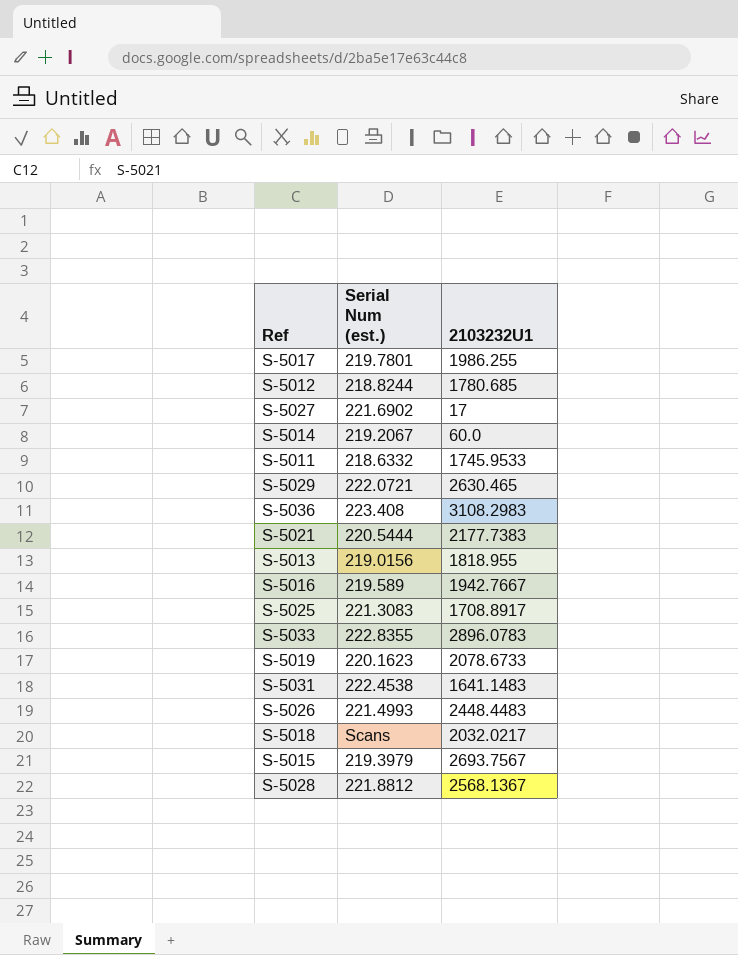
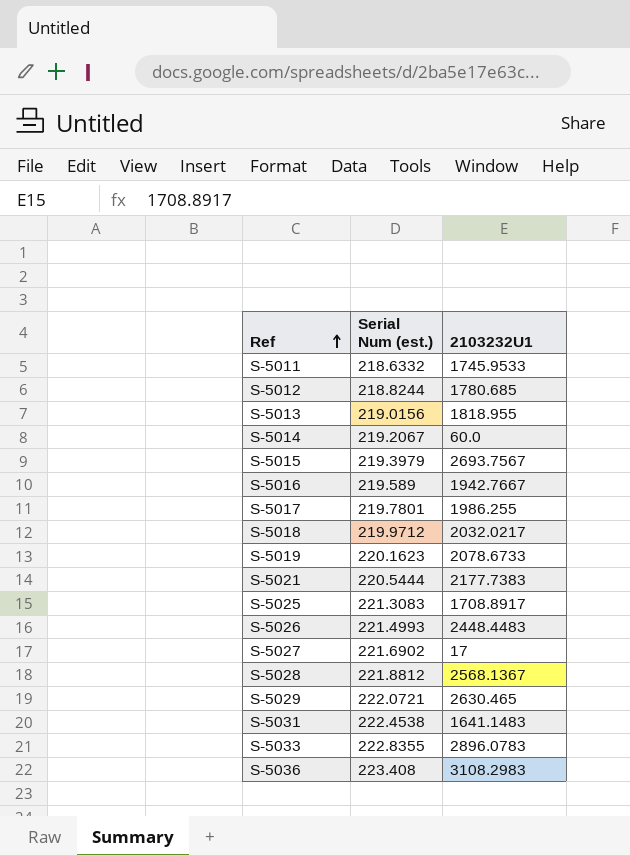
row order: none -> Ref ascending
S-5018 | Serial Num (est.): Scans -> 219.9712

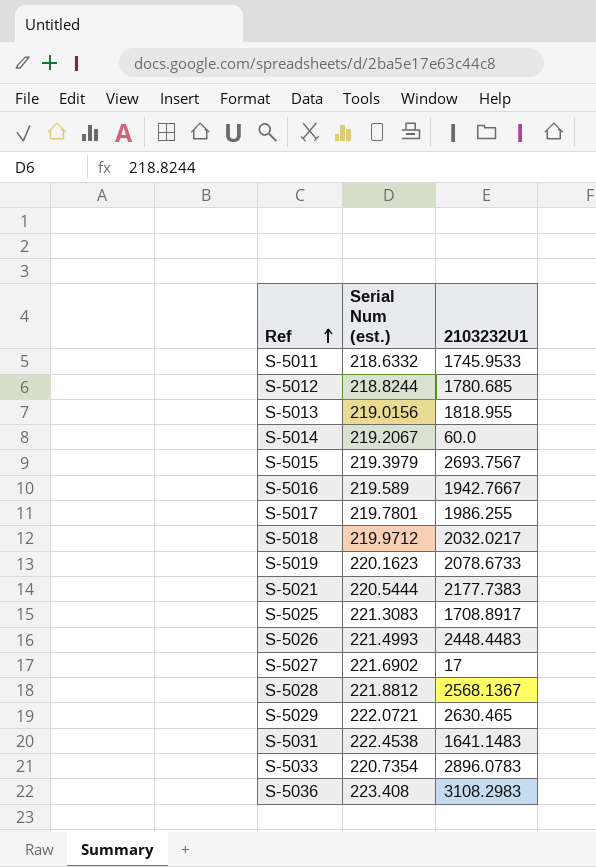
S-5033 | Serial Num (est.): 222.8355 -> 220.7354

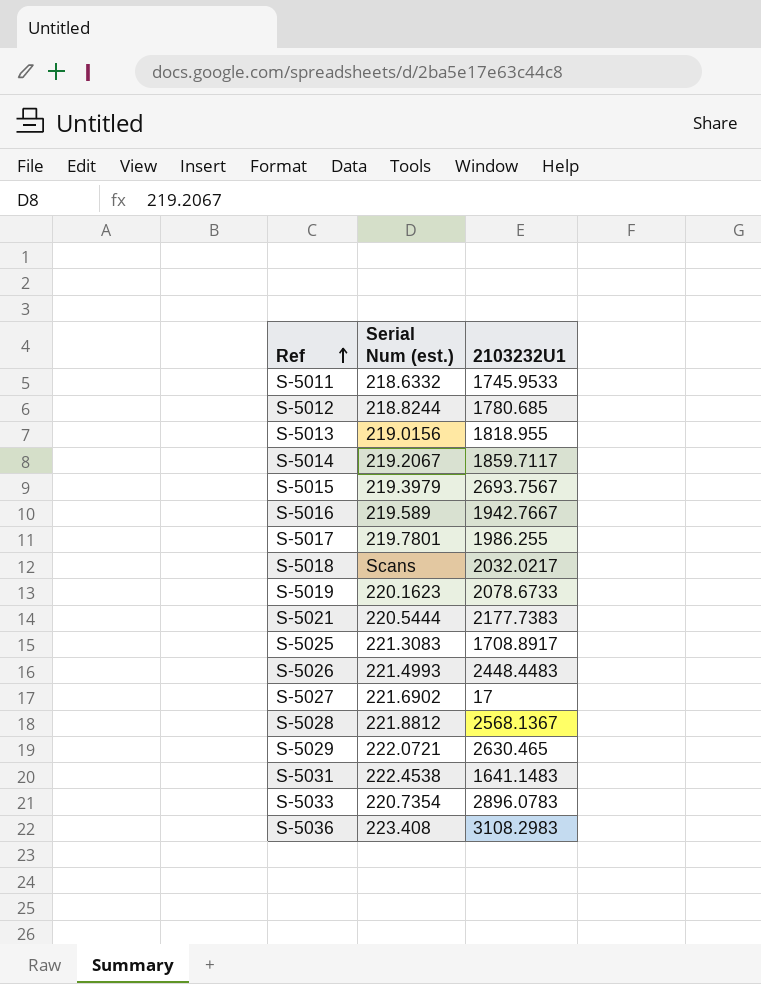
S-5014 | 2103232U1: 60.0 -> 1859.7117
S-5018 | Serial Num (est.): 219.9712 -> Scans

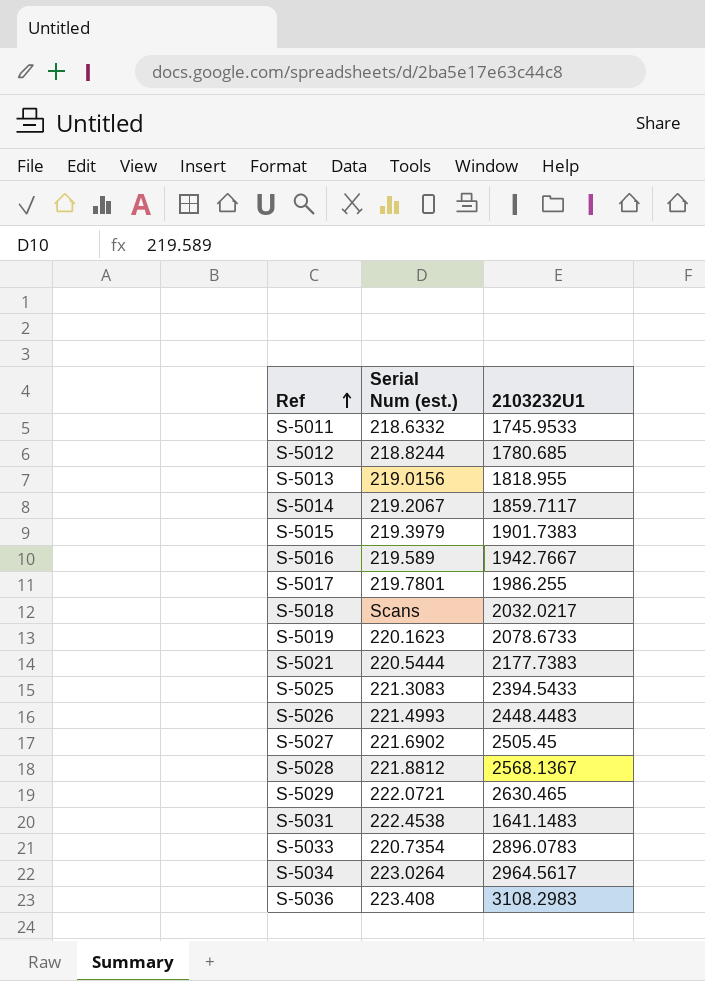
S-5015 | 2103232U1: 2693.7567 -> 1901.7383
S-5025 | 2103232U1: 1708.8917 -> 2394.5433
S-5027 | 2103232U1: 17 -> 2505.45
row S-5034: none -> 223.0264 | 2964.5617

